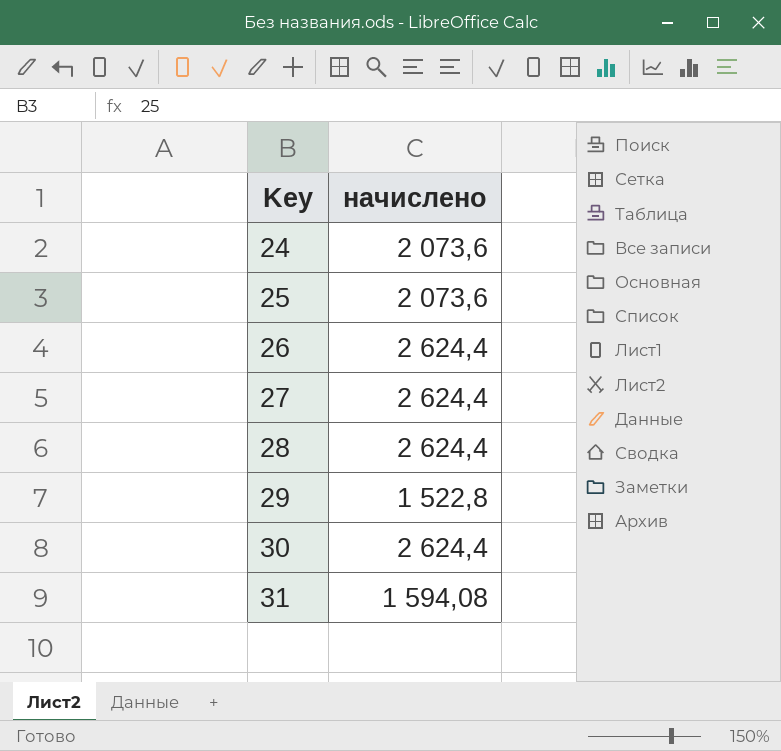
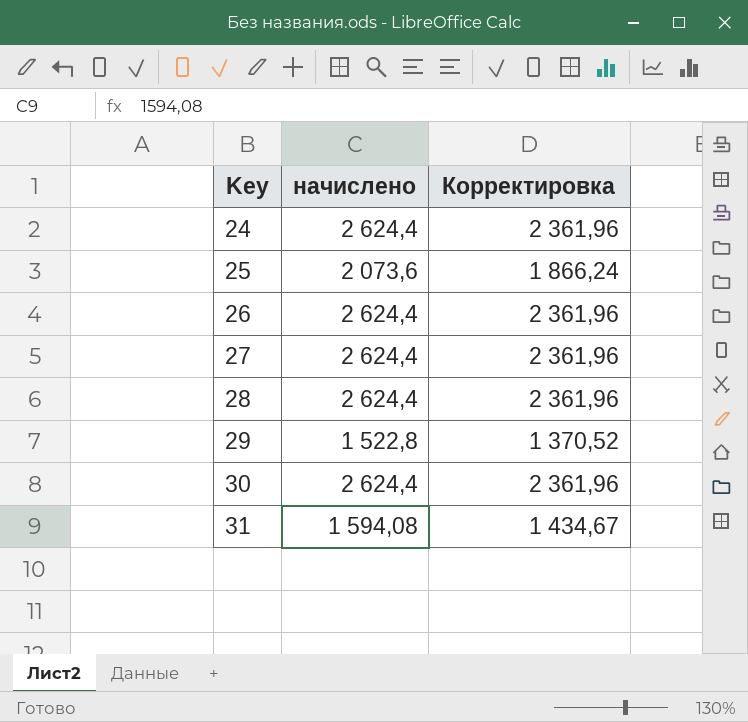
column Корректировка | formula: none -> [начислено] * 0,9
24 | начислено: 2 073,6 -> 2 624,4

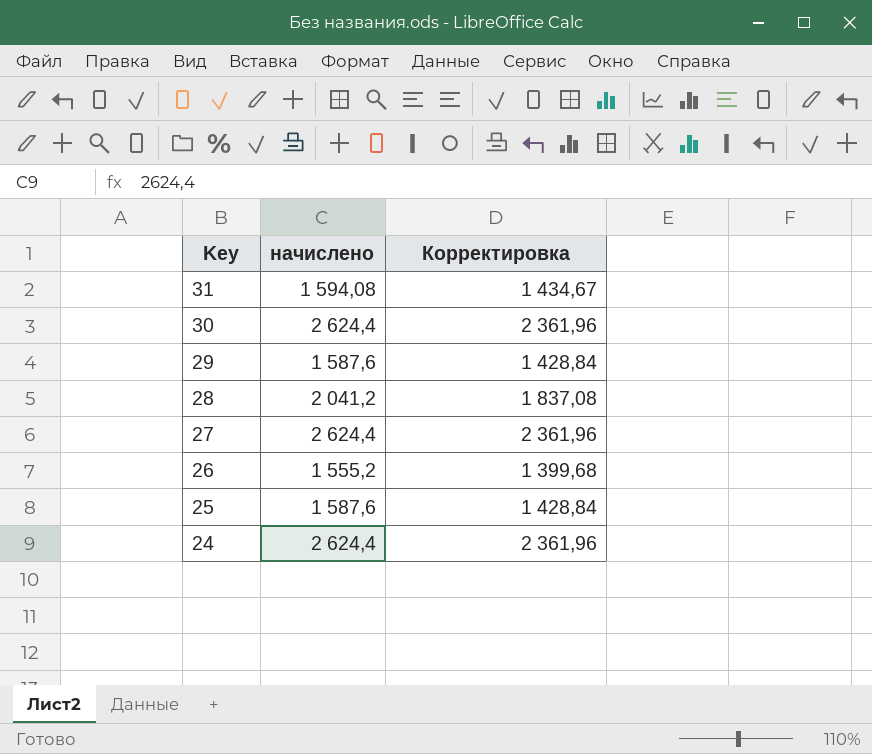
row order: Key ascending -> Key descending
29 | начислено: 1 522,8 -> 1 587,6
29 | Корректировка: 1 370,52 -> 1 428,84
28 | начислено: 2 624,4 -> 2 041,2
28 | Корректировка: 2 361,96 -> 1 837,08
26 | начислено: 2 624,4 -> 1 555,2
26 | Корректировка: 2 361,96 -> 1 399,68
25 | начислено: 2 073,6 -> 1 587,6
25 | Корректировка: 1 866,24 -> 1 428,84

